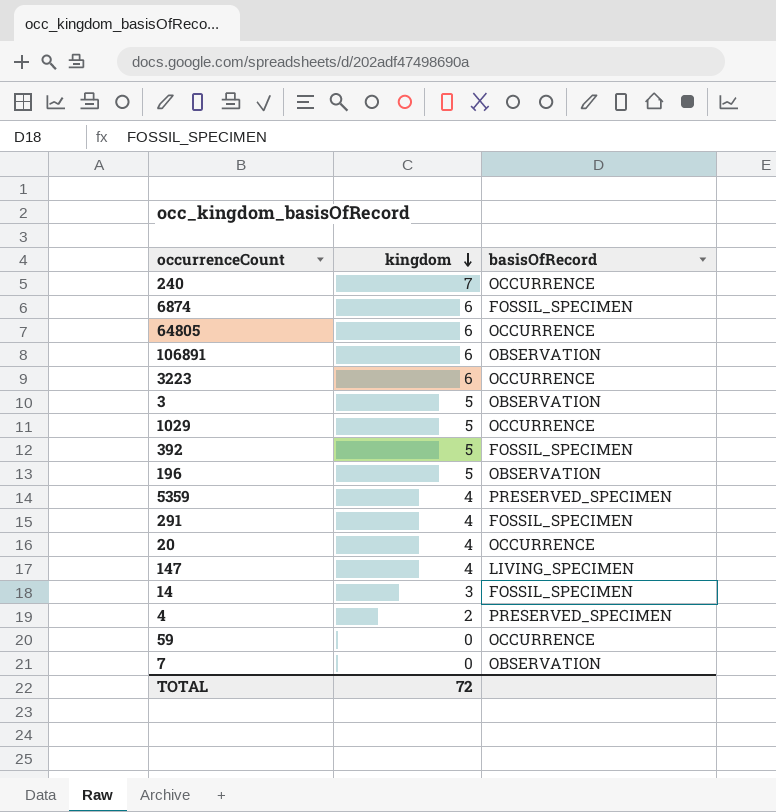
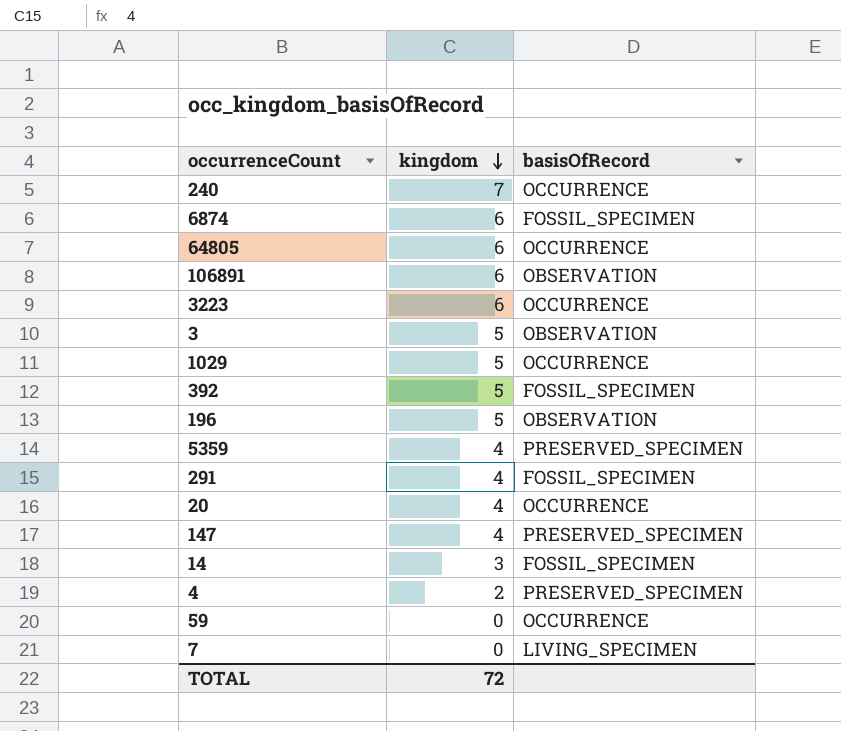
147 | basisOfRecord: LIVING_SPECIMEN -> PRESERVED_SPECIMEN
7 | basisOfRecord: OBSERVATION -> LIVING_SPECIMEN

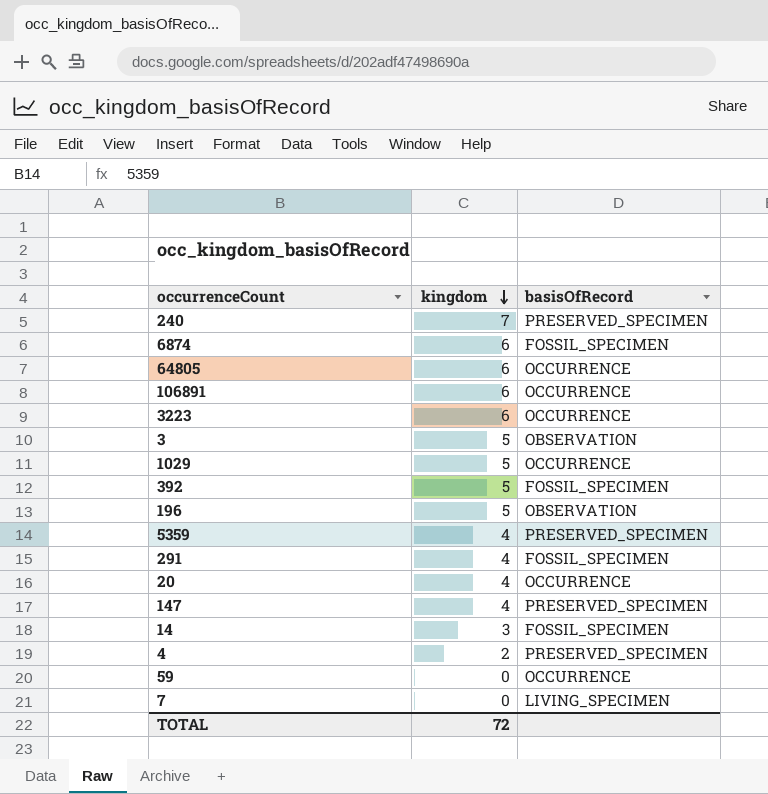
240 | basisOfRecord: OCCURRENCE -> PRESERVED_SPECIMEN
106891 | basisOfRecord: OBSERVATION -> OCCURRENCE

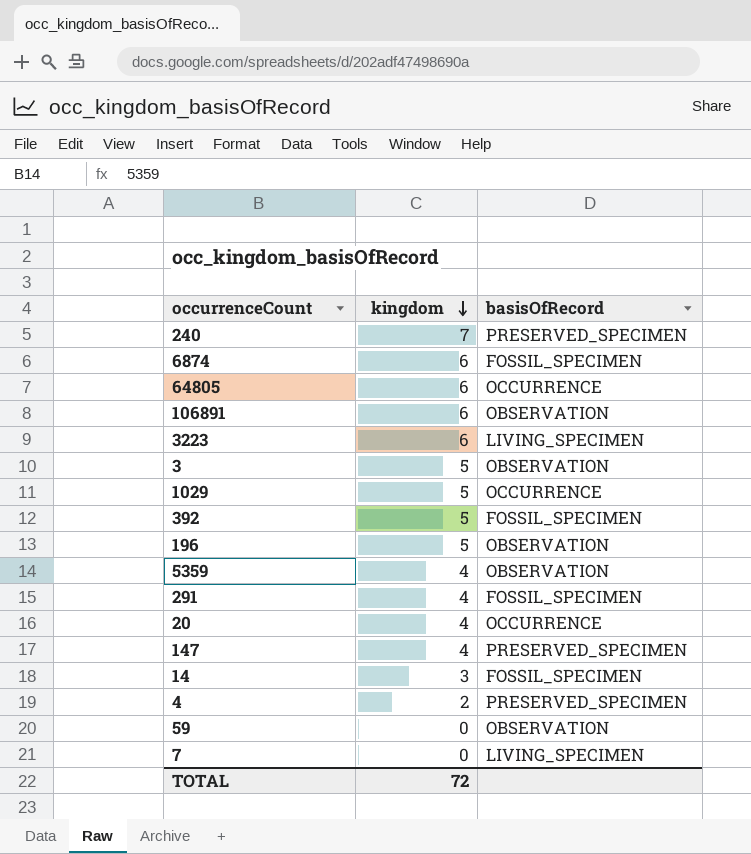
106891 | basisOfRecord: OCCURRENCE -> OBSERVATION
3223 | basisOfRecord: OCCURRENCE -> LIVING_SPECIMEN
5359 | basisOfRecord: PRESERVED_SPECIMEN -> OBSERVATION
59 | basisOfRecord: OCCURRENCE -> OBSERVATION

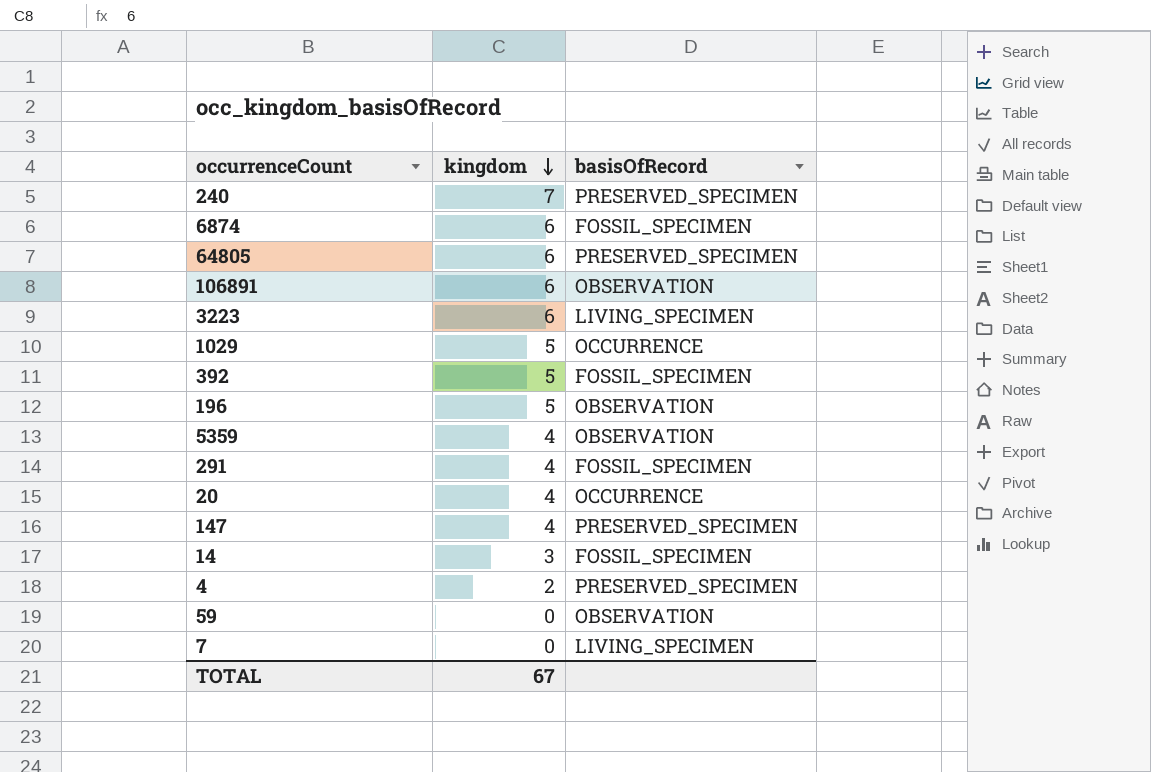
row 3: 5 | OBSERVATION -> none
64805 | basisOfRecord: OCCURRENCE -> PRESERVED_SPECIMEN
TOTAL | kingdom: 72 -> 67

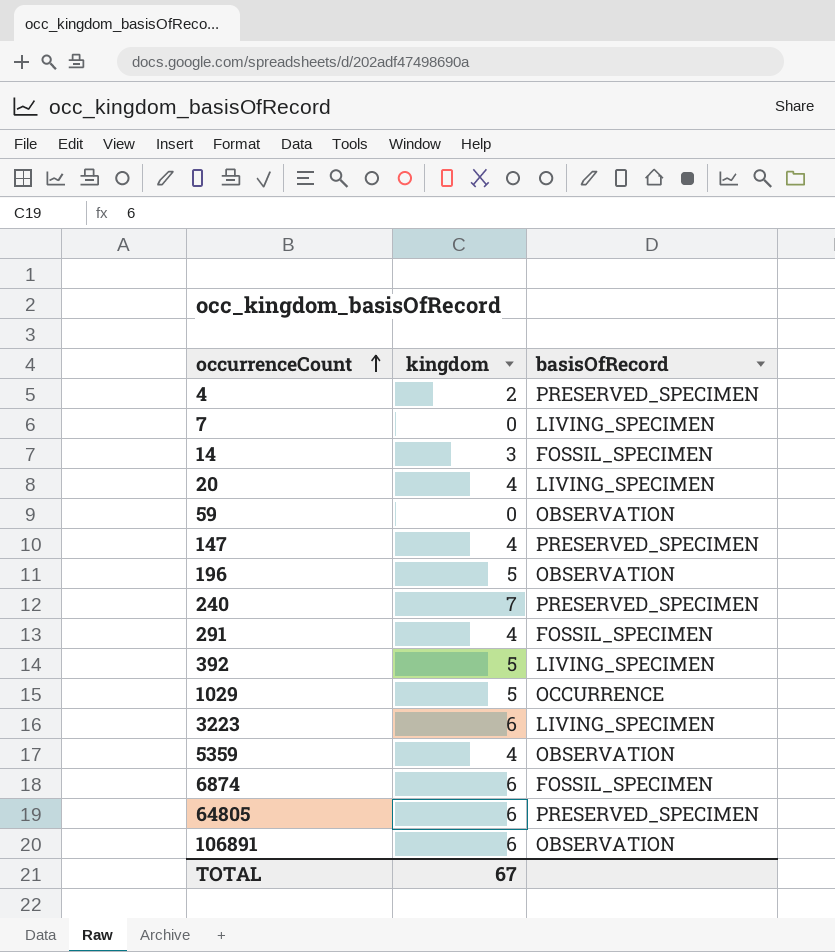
row order: kingdom descending -> occurrenceCount ascending
20 | basisOfRecord: OCCURRENCE -> LIVING_SPECIMEN
392 | basisOfRecord: FOSSIL_SPECIMEN -> LIVING_SPECIMEN

